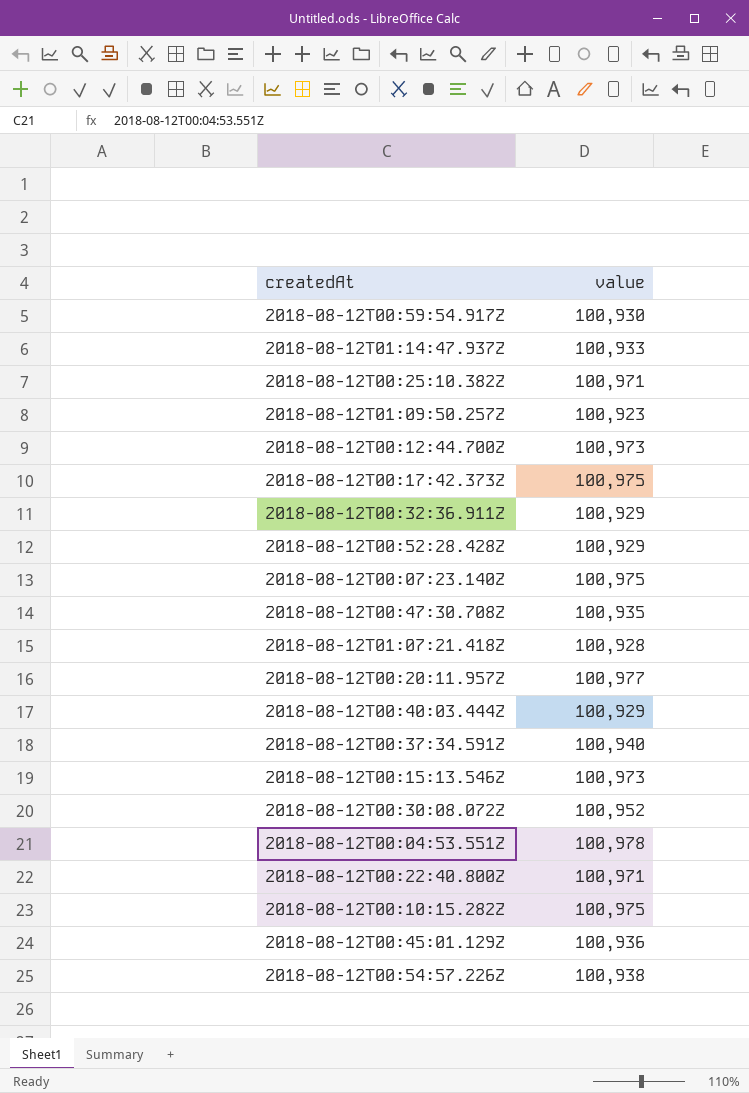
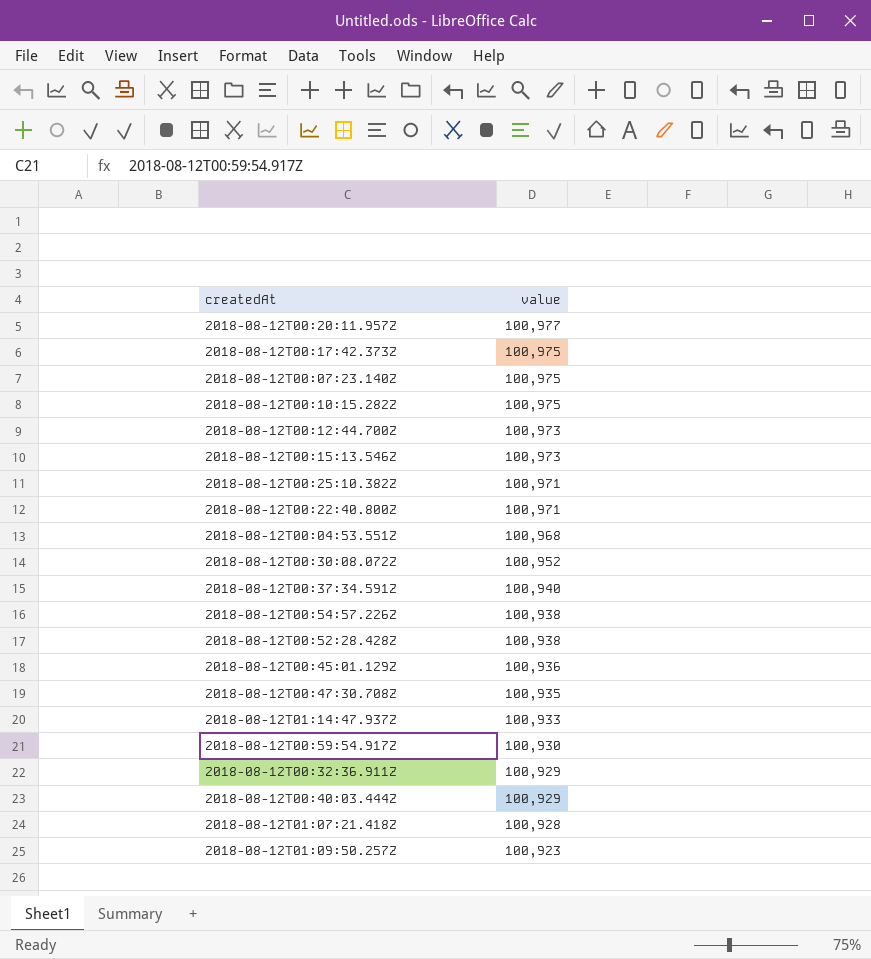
row order: none -> value descending
2018-08-12T00:04:53.551Z | value: 100,978 -> 100,968
2018-08-12T00:52:28.428Z | value: 100,929 -> 100,938

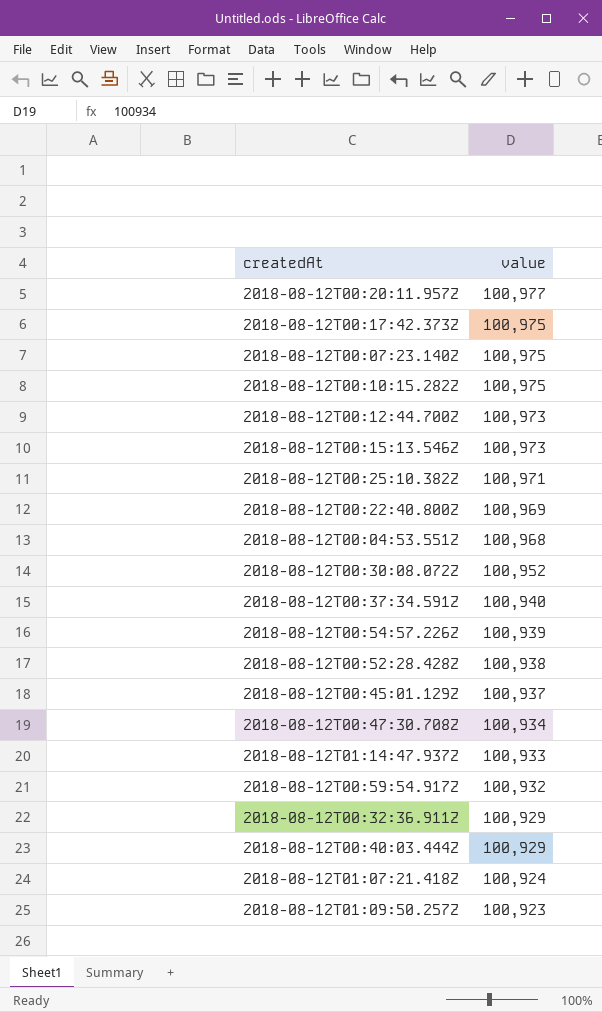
2018-08-12T00:22:40.800Z | value: 100,971 -> 100,969
2018-08-12T00:54:57.226Z | value: 100,938 -> 100,939
2018-08-12T00:45:01.129Z | value: 100,936 -> 100,937
2018-08-12T00:47:30.708Z | value: 100,935 -> 100,934
2018-08-12T00:59:54.917Z | value: 100,930 -> 100,932
2018-08-12T01:07:21.418Z | value: 100,928 -> 100,924

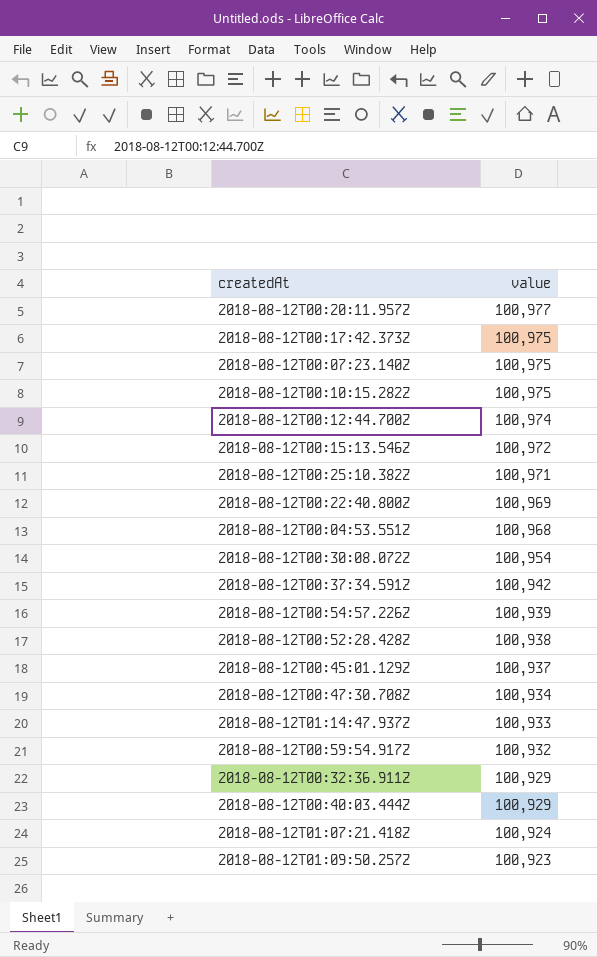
2018-08-12T00:12:44.700Z | value: 100,973 -> 100,974
2018-08-12T00:15:13.546Z | value: 100,973 -> 100,972
2018-08-12T00:30:08.072Z | value: 100,952 -> 100,954
2018-08-12T00:37:34.591Z | value: 100,940 -> 100,942

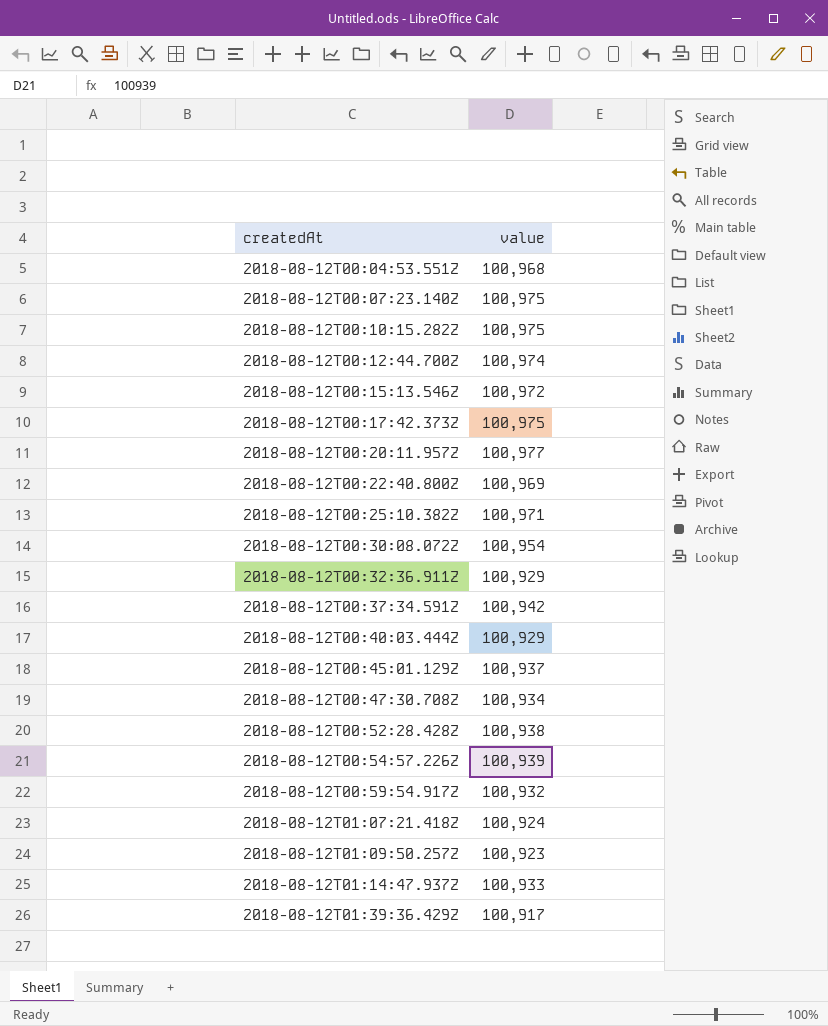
row order: value descending -> createdAt ascending
row 2018-08-12T01:39:36.429Z: none -> 100,917

